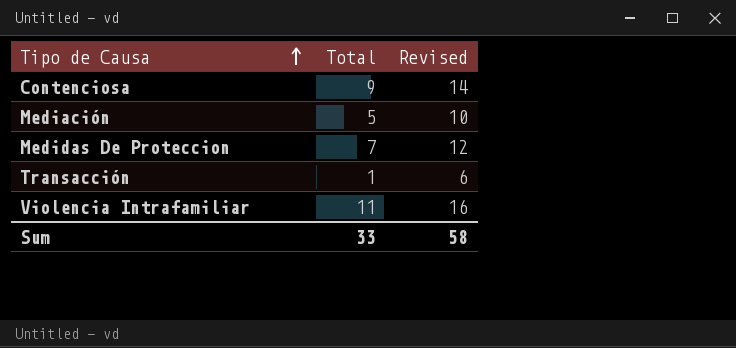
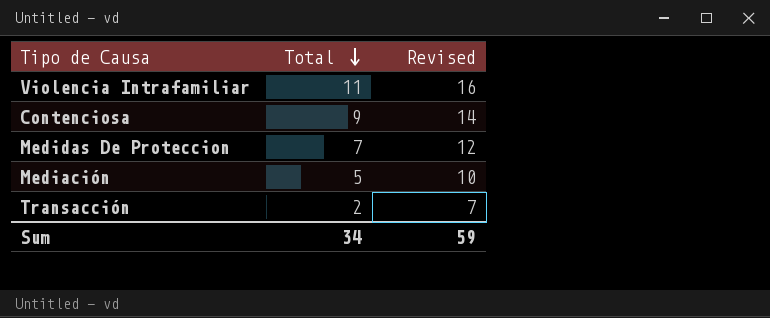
row order: Tipo de Causa ascending -> Total descending
Transacción | Total: 1 -> 2
Transacción | Revised: 6 -> 7
Sum | Total: 33 -> 34
Sum | Revised: 58 -> 59

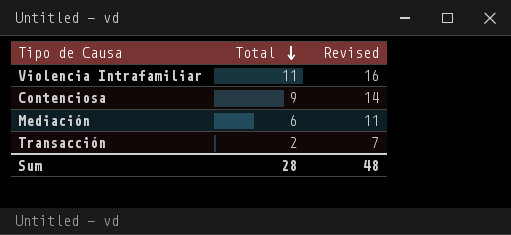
row Medidas De Proteccion: 7 | 12 -> none
Mediación | Total: 5 -> 6
Mediación | Revised: 10 -> 11
Sum | Total: 34 -> 28
Sum | Revised: 59 -> 48

